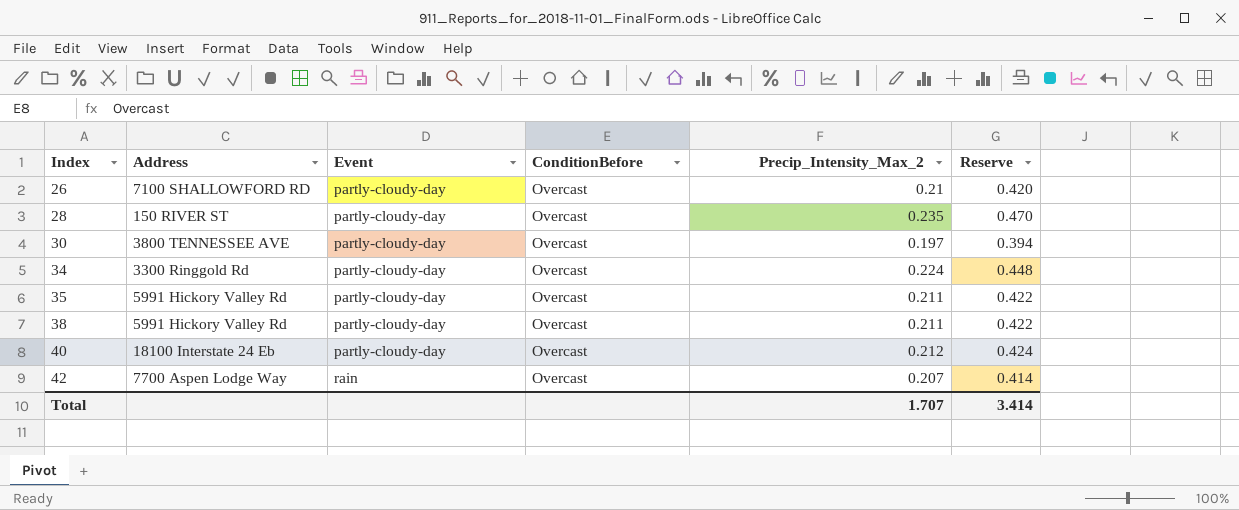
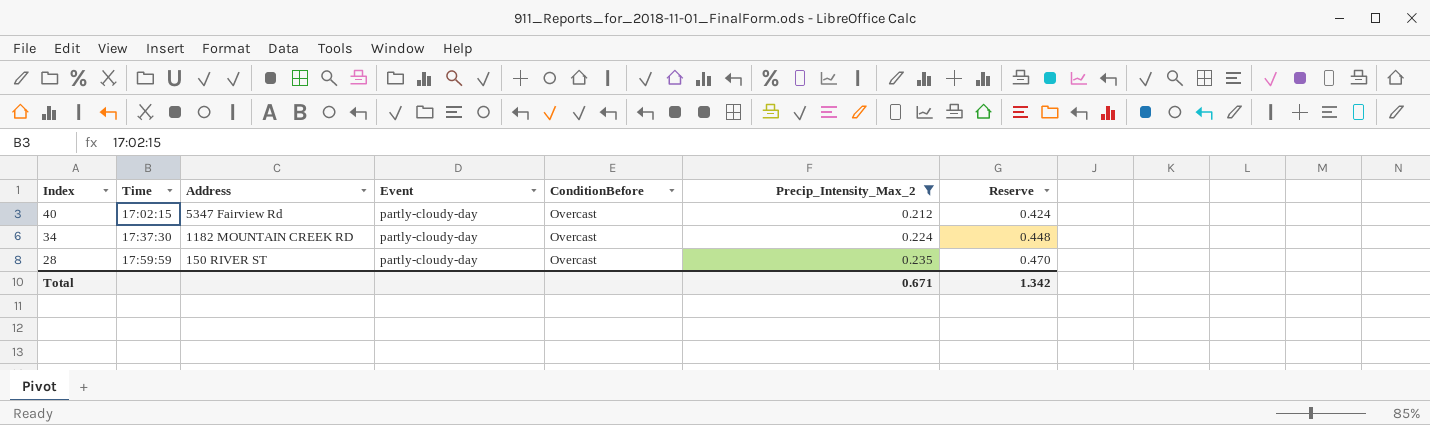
filter: none -> Precip_Intensity_Max_2 >= 0.212
row order: Index ascending -> Index descending
column Time | position: none -> 2
40 | Address: 18100 Interstate 24 Eb -> 5347 Fairview Rd
34 | Address: 3300 Ringgold Rd -> 1182 MOUNTAIN CREEK RD
Total | Precip_Intensity_Max_2: 1.707 -> 0.671
Total | Reserve: 3.414 -> 1.342

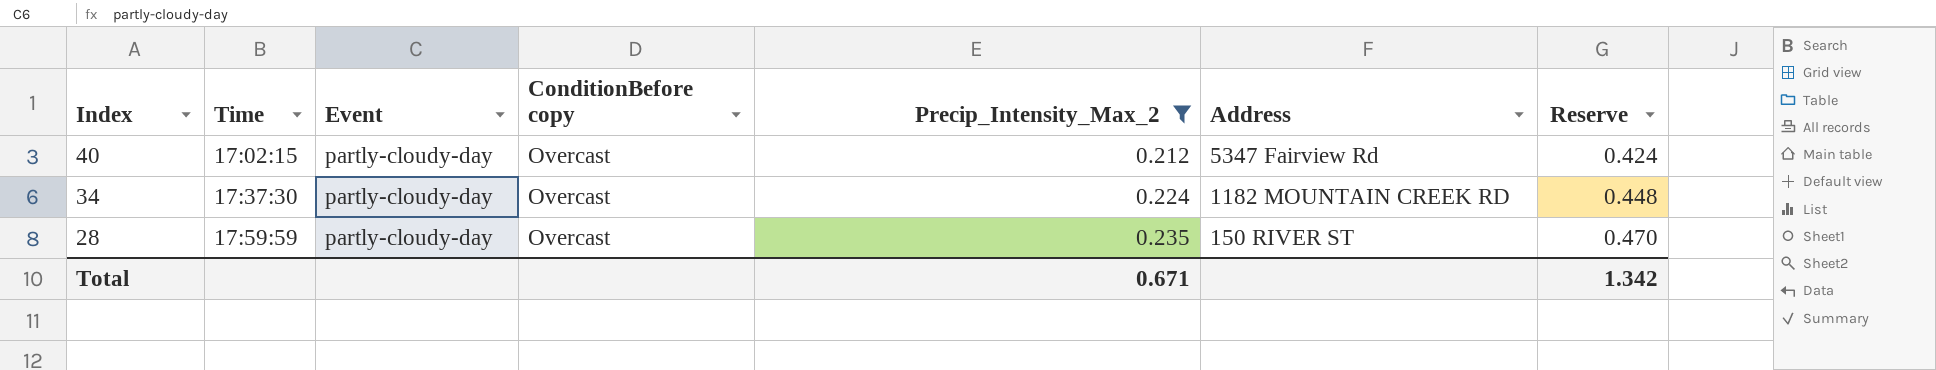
column name: ConditionBefore -> ConditionBefore copy
column Address | position: 3 -> 6

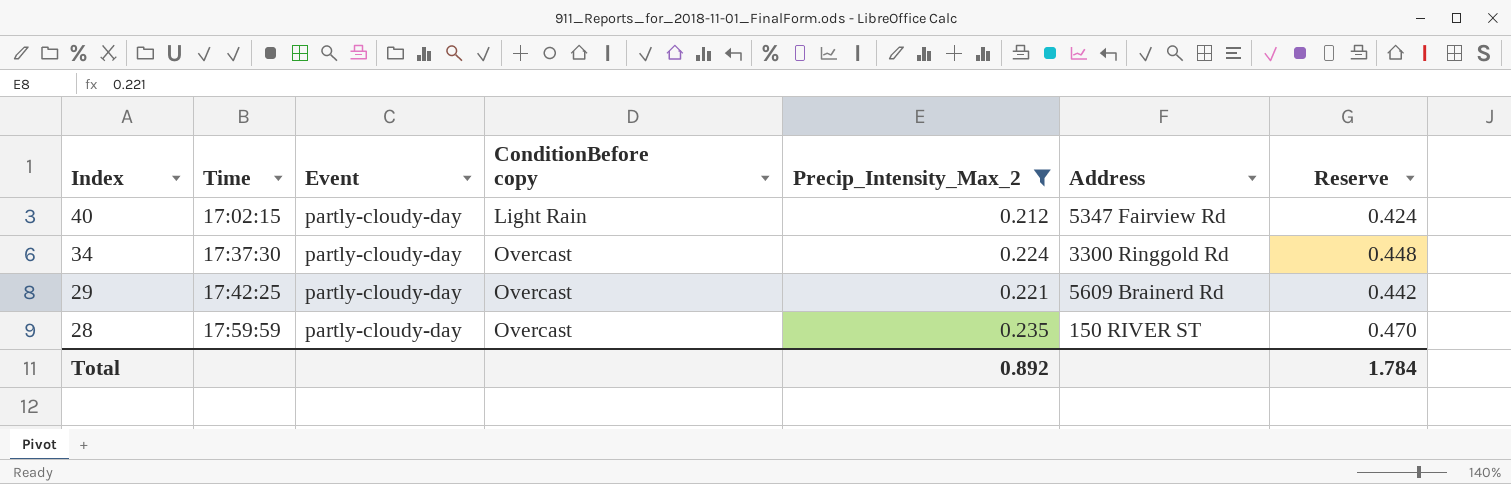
40 | ConditionBefore copy: Overcast -> Light Rain
34 | Address: 1182 MOUNTAIN CREEK RD -> 3300 Ringgold Rd
row 29: none -> 17:42:25 | partly-cloudy-day | Overcast | 0.221 | 5609 Brainerd Rd | 0.442
Total | Precip_Intensity_Max_2: 0.671 -> 0.892
Total | Reserve: 1.342 -> 1.784

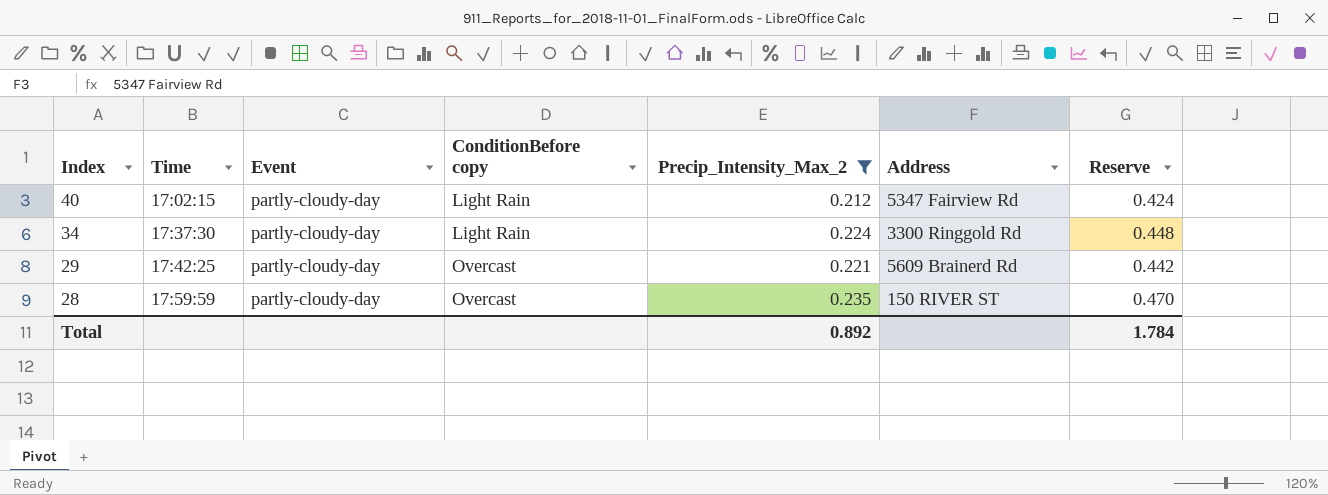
34 | ConditionBefore copy: Overcast -> Light Rain

